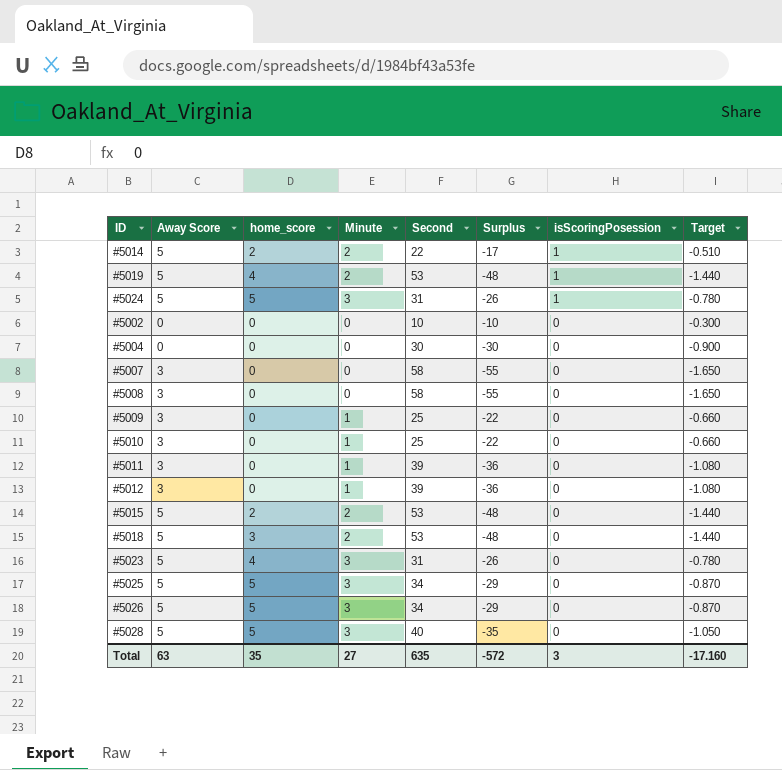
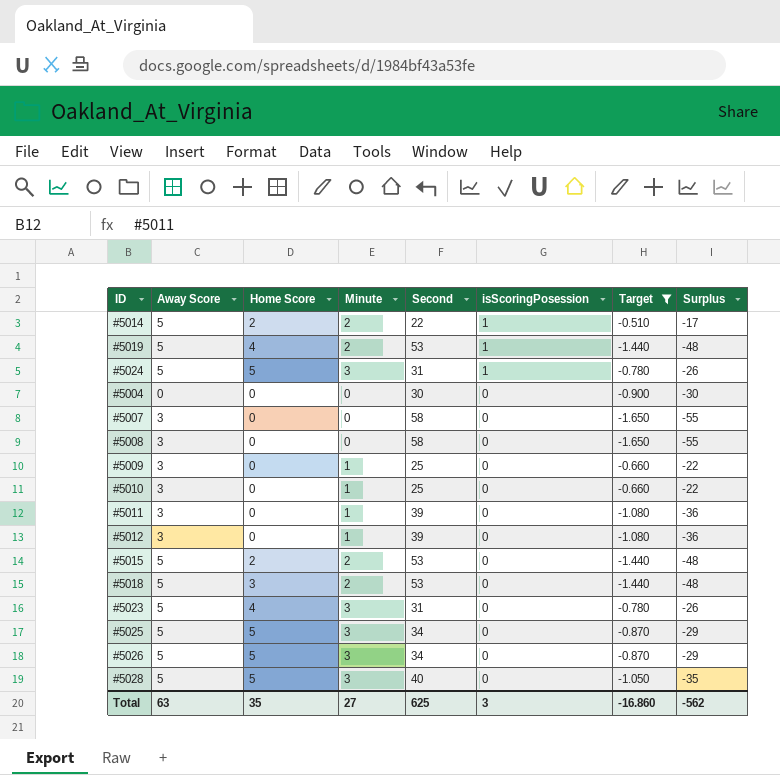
filter: none -> Target != -0.300
column name: home_score -> Home Score
column Surplus | position: 6 -> 8
Total | Second: 635 -> 625
Total | Target: -17.160 -> -16.860
Total | Surplus: -572 -> -562

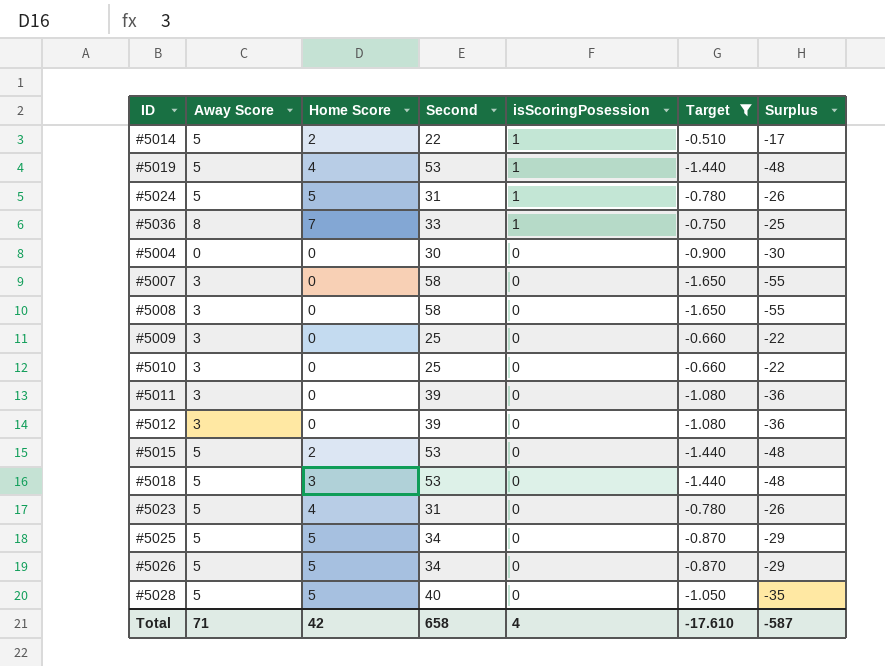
column Minute | position: 4 -> none
row #5036: none -> 8 | 7 | 33 | 1 | -0.750 | -25
Total | Away Score: 63 -> 71
Total | Home Score: 35 -> 42
Total | Second: 625 -> 658
Total | isScoringPosession: 3 -> 4
Total | Target: -16.860 -> -17.610
Total | Surplus: -562 -> -587

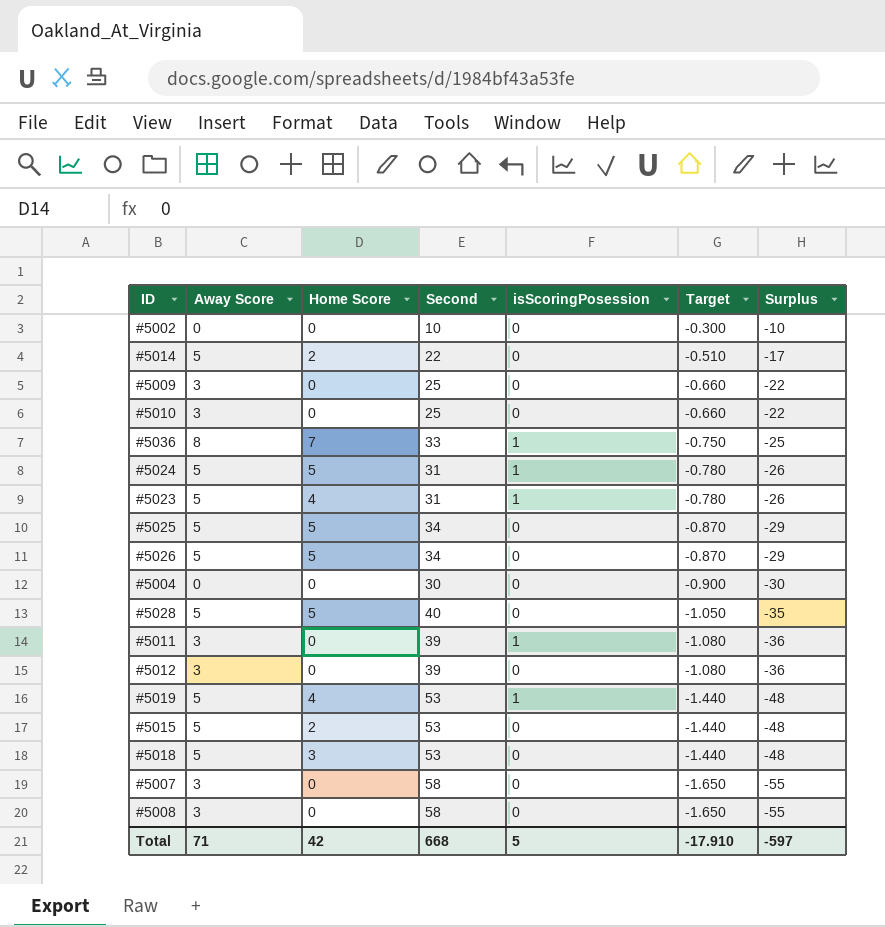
filter: Target != -0.300 -> none
row order: isScoringPosession descending -> Target descending
#5014 | isScoringPosession: 1 -> 0
#5023 | isScoringPosession: 0 -> 1
#5011 | isScoringPosession: 0 -> 1
Total | Second: 658 -> 668
Total | isScoringPosession: 4 -> 5
Total | Target: -17.610 -> -17.910
Total | Surplus: -587 -> -597

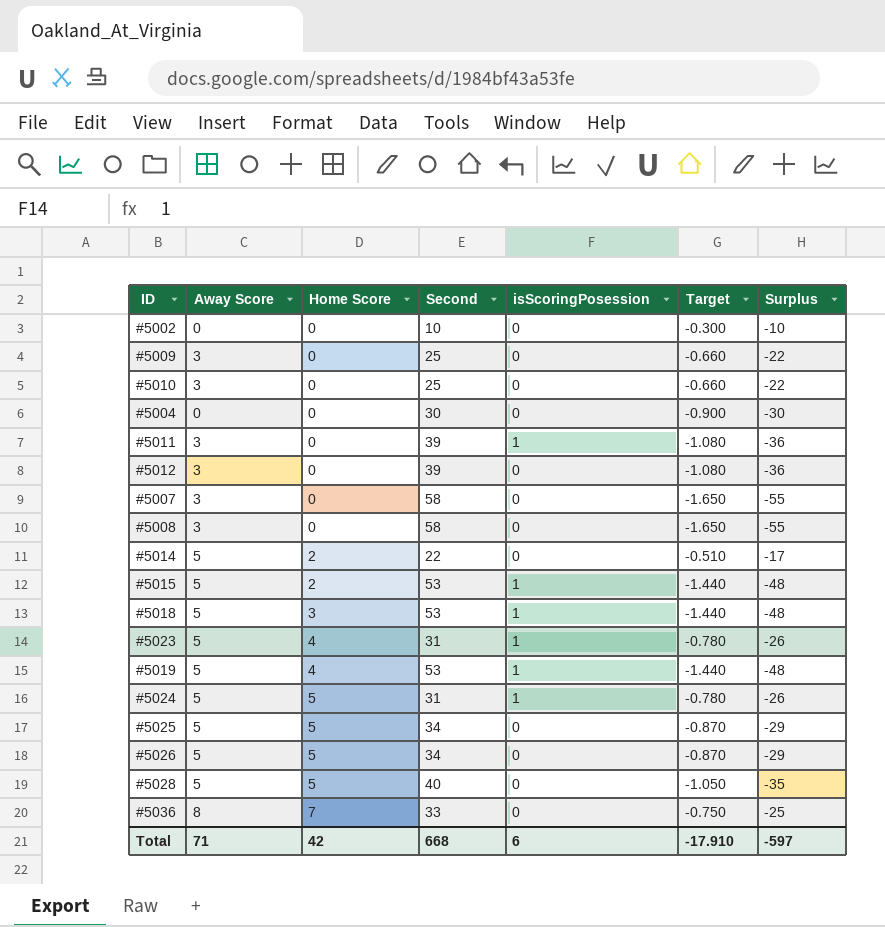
row order: Target descending -> Home Score ascending
#5015 | isScoringPosession: 0 -> 1
#5018 | isScoringPosession: 0 -> 1
#5036 | isScoringPosession: 1 -> 0
Total | isScoringPosession: 5 -> 6

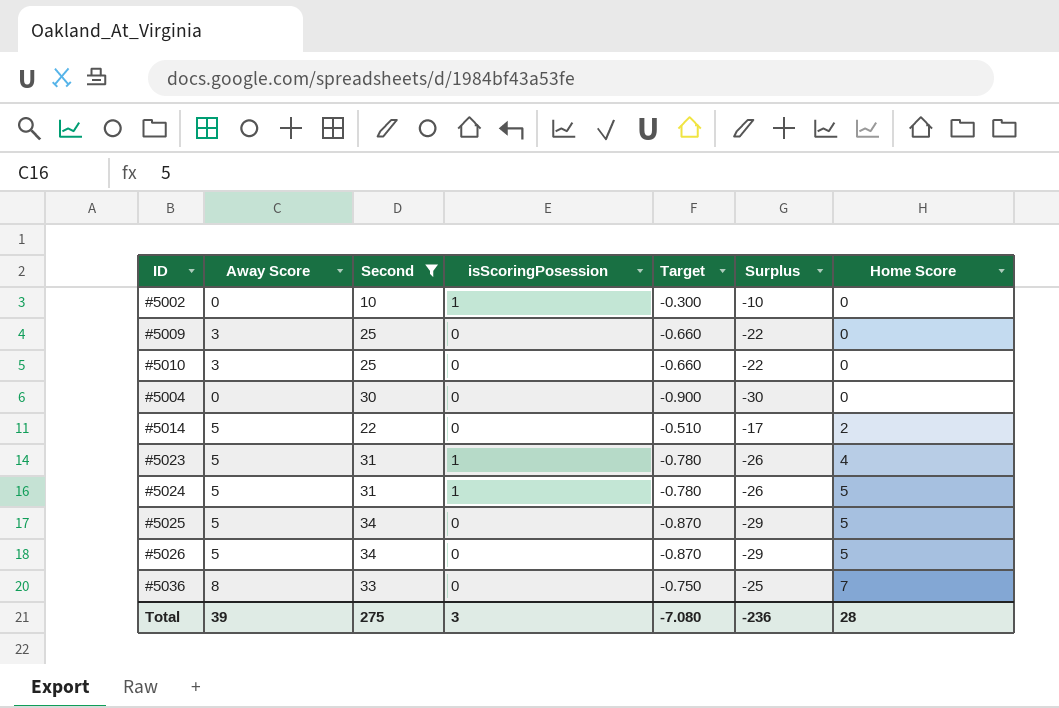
filter: none -> Second <= 34
column Home Score | position: 3 -> 7
#5002 | isScoringPosession: 0 -> 1
Total | Away Score: 71 -> 39
Total | Second: 668 -> 275
Total | isScoringPosession: 6 -> 3
Total | Target: -17.910 -> -7.080
Total | Surplus: -597 -> -236
Total | Home Score: 42 -> 28

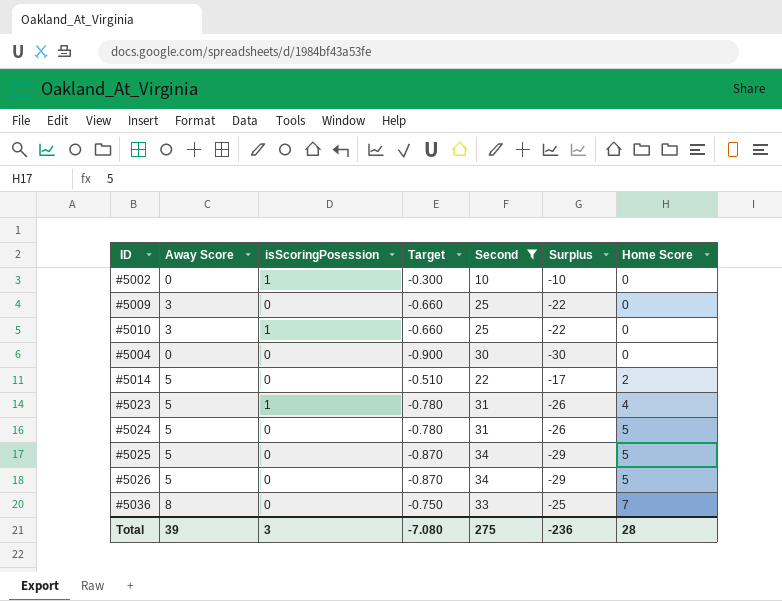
column Second | position: 3 -> 5
#5010 | isScoringPosession: 0 -> 1
#5024 | isScoringPosession: 1 -> 0

